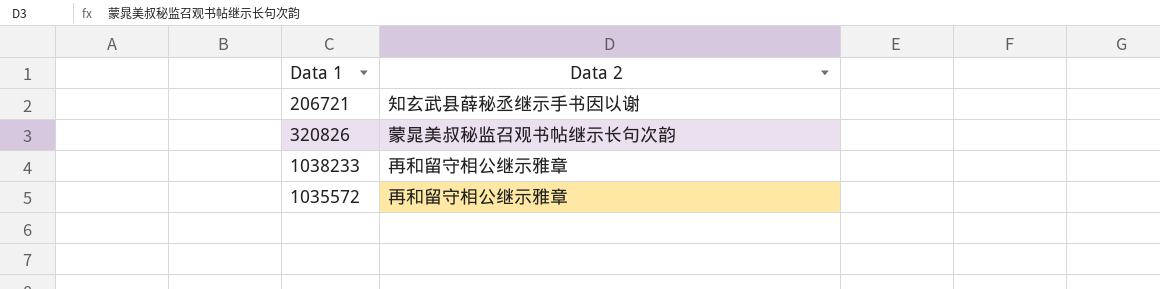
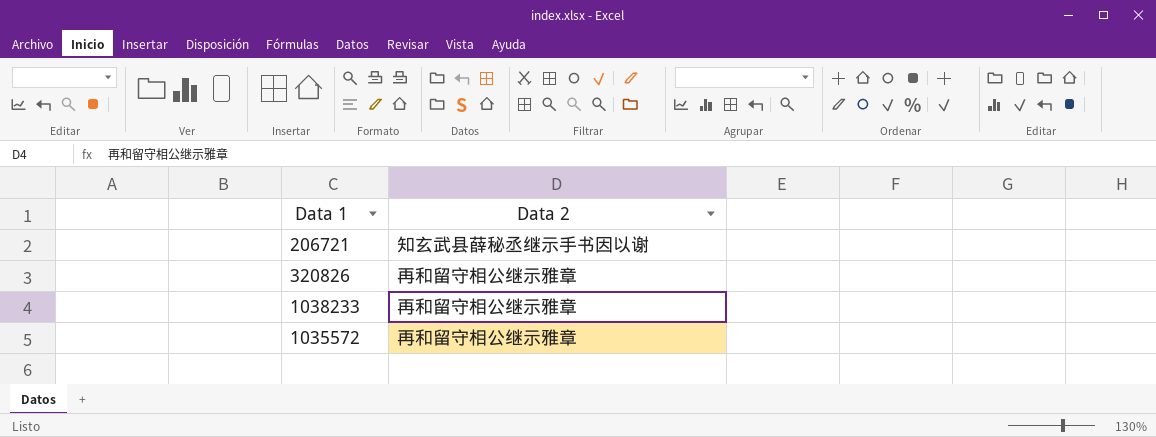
320826 | Data 2: 蒙晁美叔秘监召观书帖继示长句次韵 -> 再和留守相公继示雅章

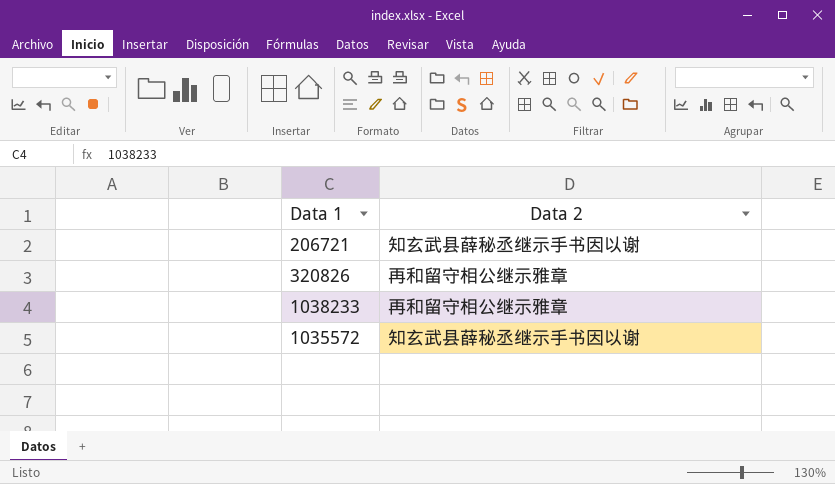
1035572 | Data 2: 再和留守相公继示雅章 -> 知玄武县薛秘丞继示手书因以谢

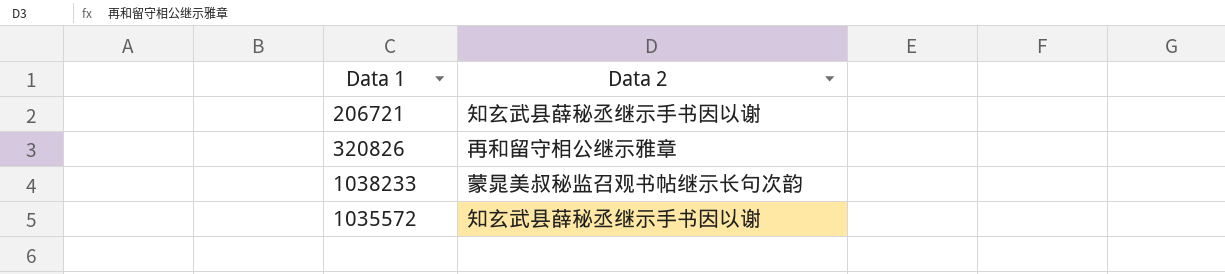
1038233 | Data 2: 再和留守相公继示雅章 -> 蒙晁美叔秘监召观书帖继示长句次韵

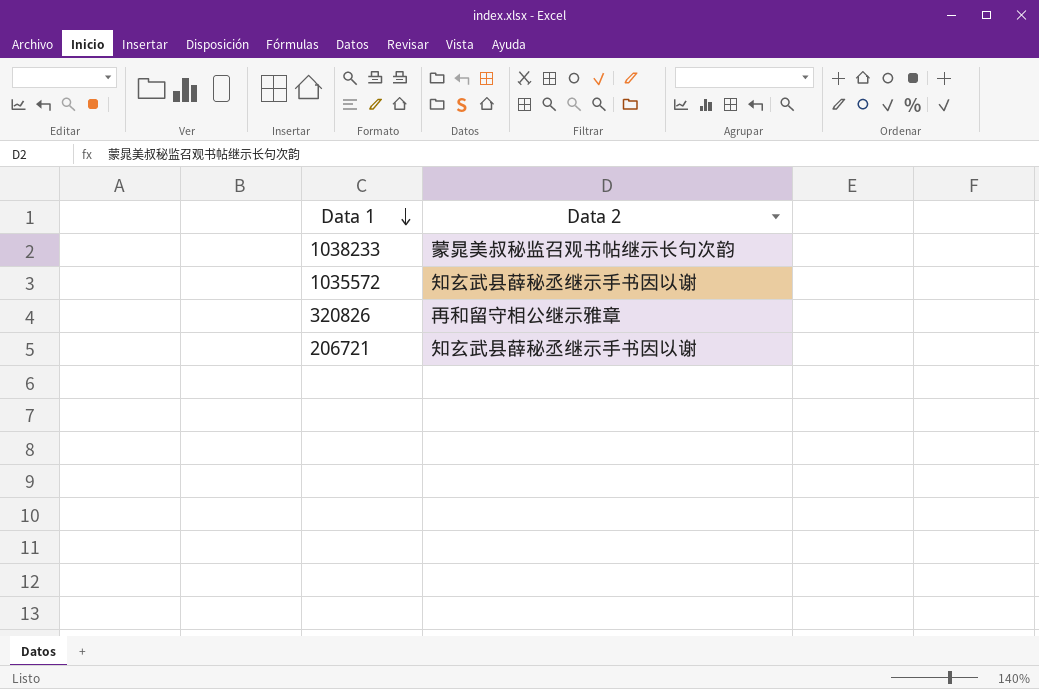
row order: none -> Data 1 descending

